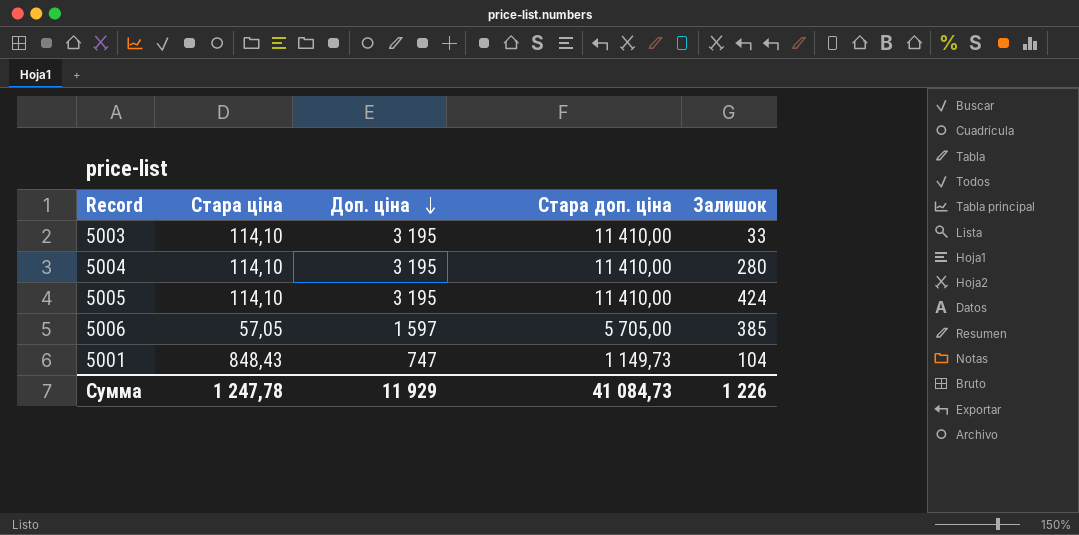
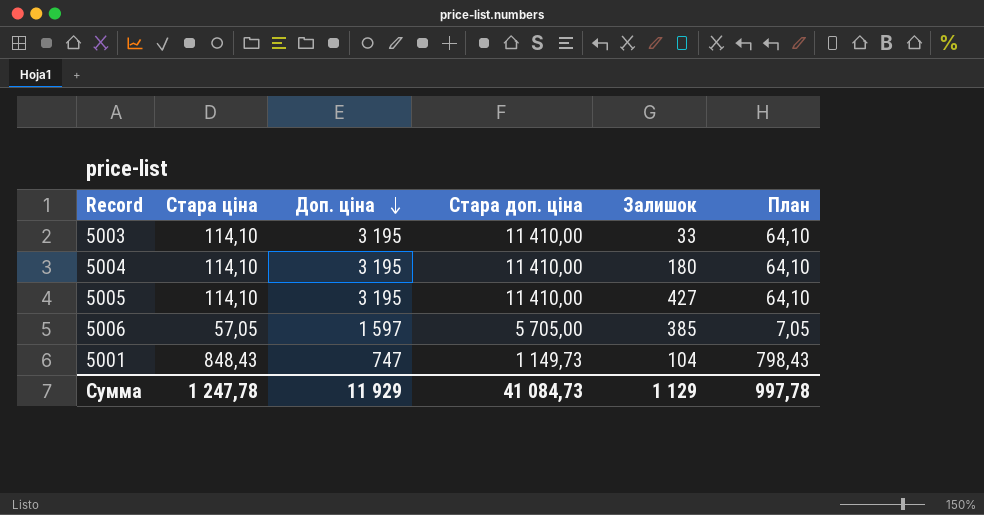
column План | formula: none -> [Стара ціна] - 50
5004 | Залишок: 280 -> 180
5005 | Залишок: 424 -> 427
Сумма | Залишок: 1 226 -> 1 129

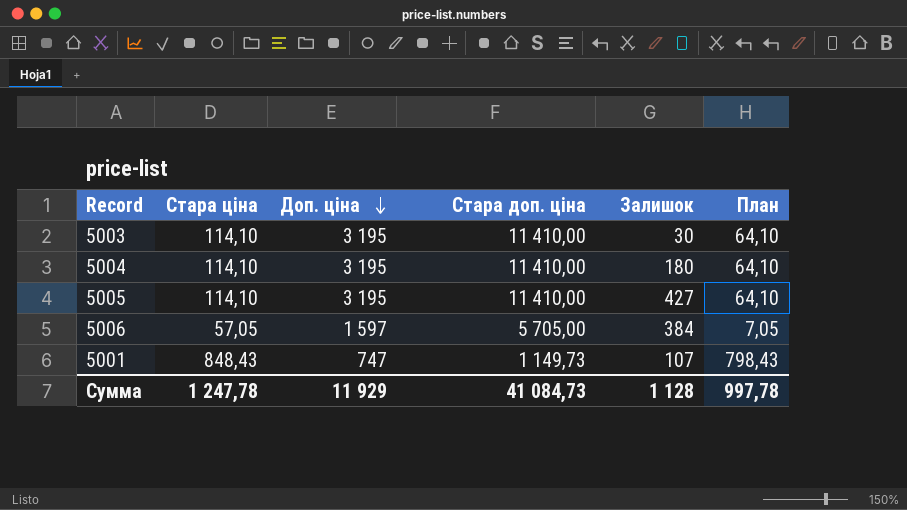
5003 | Залишок: 33 -> 30
5006 | Залишок: 385 -> 384
5001 | Залишок: 104 -> 107
Сумма | Залишок: 1 129 -> 1 128

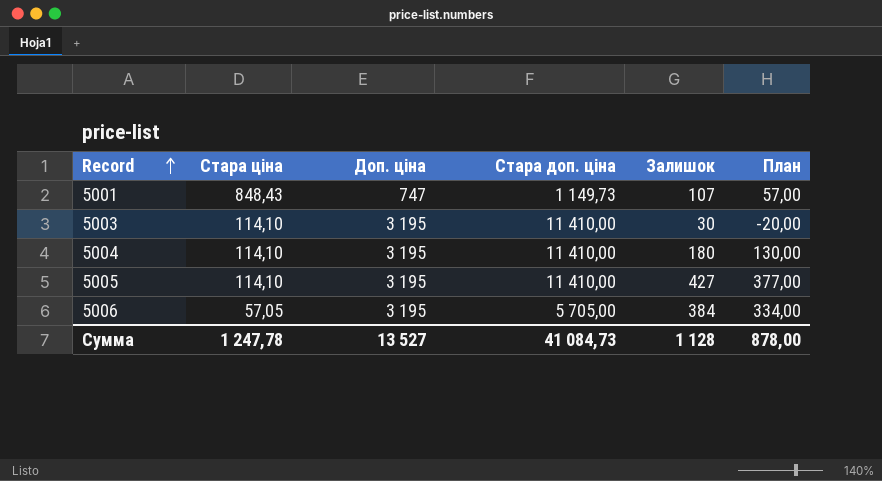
row order: Доп. ціна descending -> Record ascending
column План | formula: [Стара ціна] - 50 -> [Залишок] - 50
5006 | Доп. ціна: 1 597 -> 3 195
Сумма | Доп. ціна: 11 929 -> 13 527
Сумма | План: 997,78 -> 878,00

